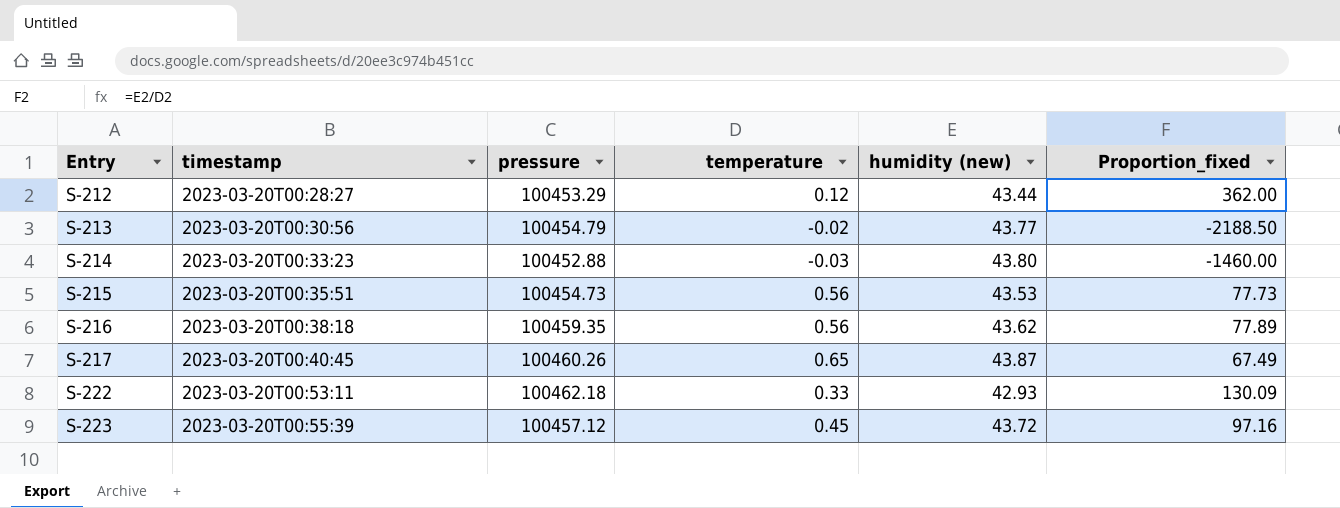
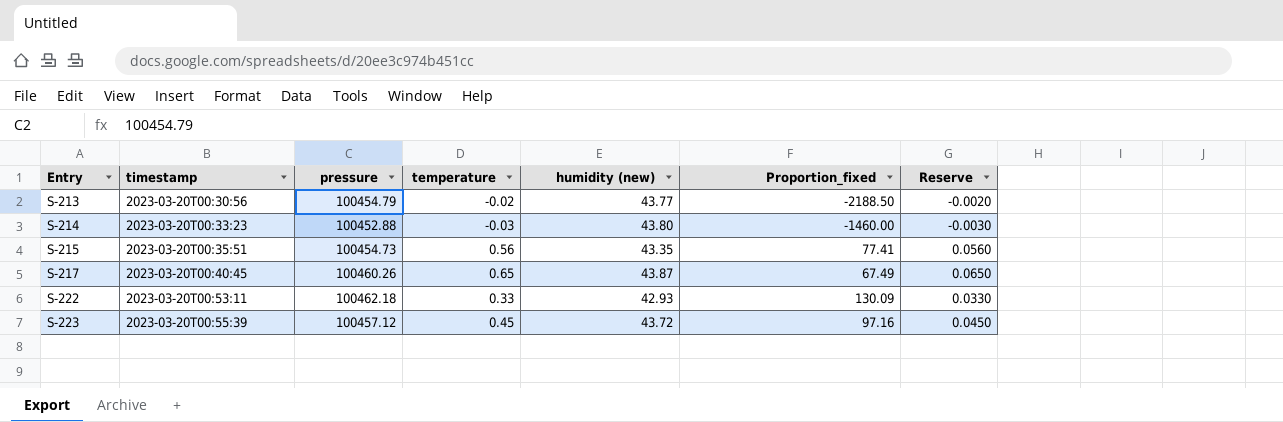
column Reserve | formula: none -> [temperature] * 0.1
row S-212: 2023-03-20T00:28:27 | 100453.29 | 0.12 | 43.44 | 362.00 -> none
row S-216: 2023-03-20T00:38:18 | 100459.35 | 0.56 | 43.62 | 77.89 -> none
S-215 | humidity (new): 43.53 -> 43.35
S-215 | Proportion_fixed: 77.73 -> 77.41

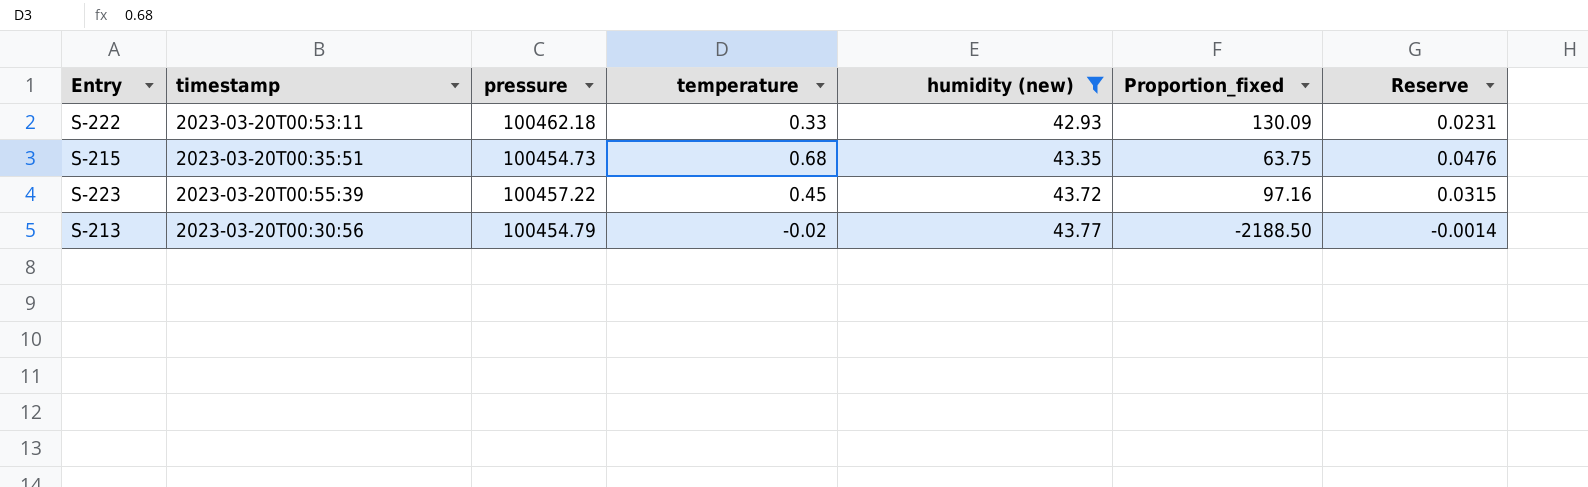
filter: none -> humidity (new) <= 43.77
row order: Entry ascending -> humidity (new) ascending
column Reserve | formula: [temperature] * 0.1 -> [temperature] * 0.07
S-215 | temperature: 0.56 -> 0.68
S-215 | Proportion_fixed: 77.41 -> 63.75
S-223 | pressure: 100457.12 -> 100457.22

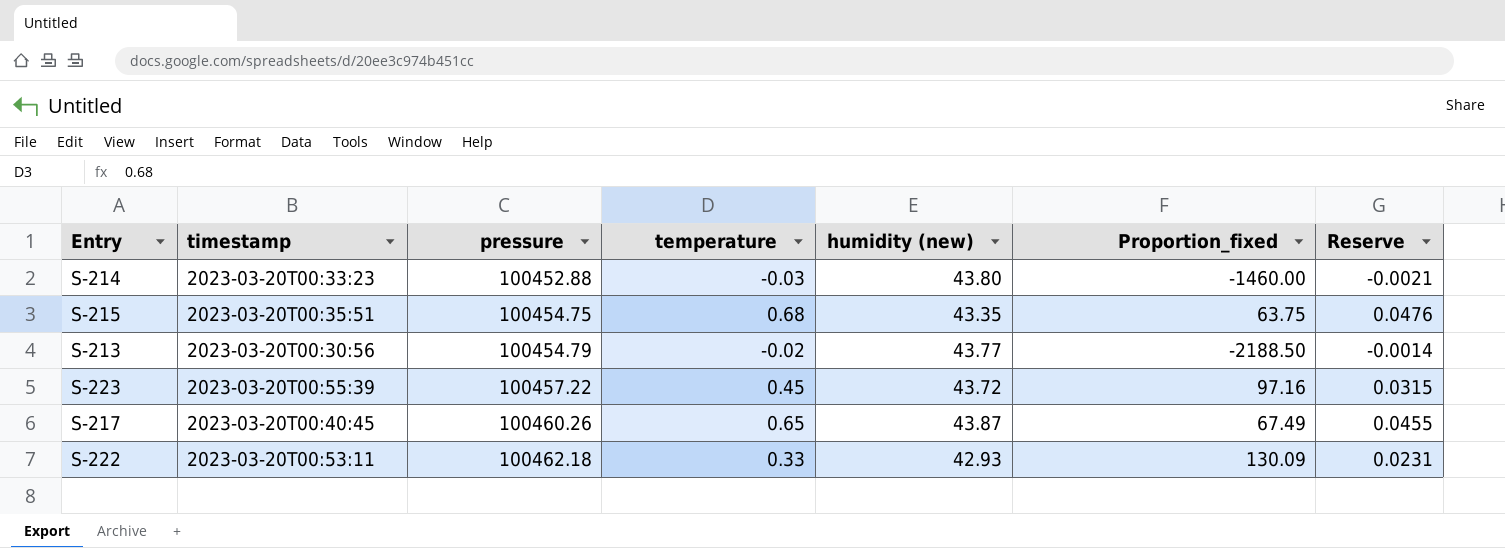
filter: humidity (new) <= 43.77 -> none
row order: humidity (new) ascending -> pressure ascending
S-215 | pressure: 100454.73 -> 100454.75

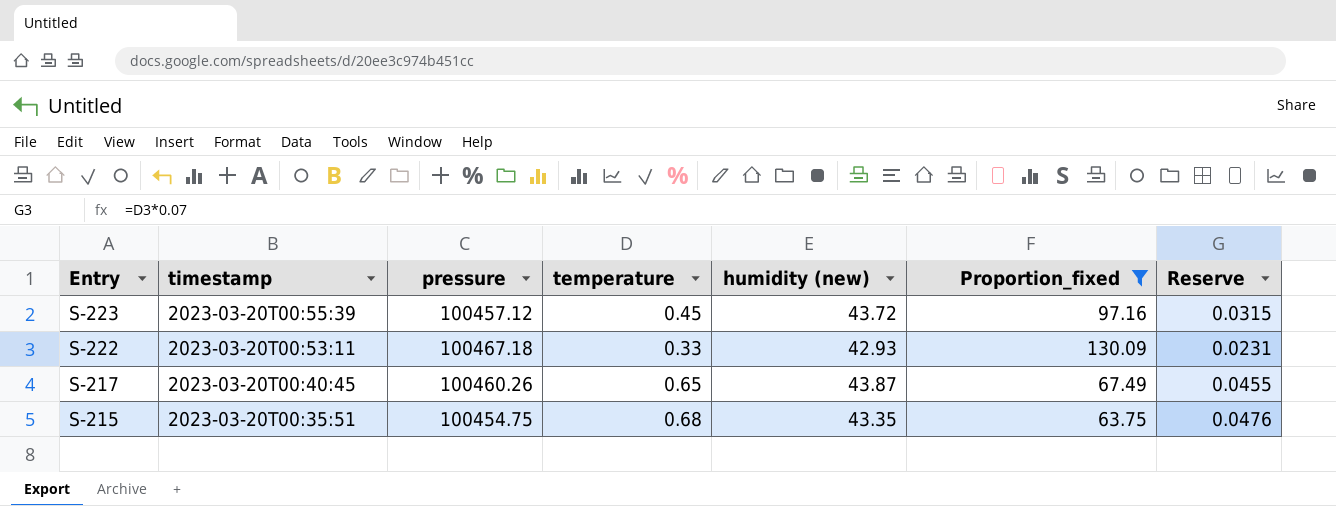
filter: none -> Proportion_fixed >= 63.75
row order: pressure ascending -> Entry descending
S-223 | pressure: 100457.22 -> 100457.12
S-222 | pressure: 100462.18 -> 100467.18

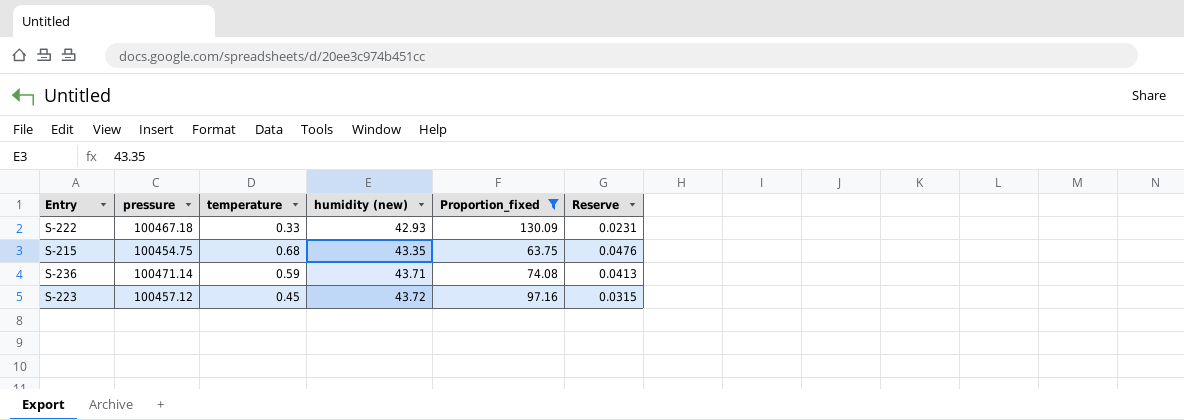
row order: Entry descending -> humidity (new) ascending
column timestamp | position: 2 -> none
row S-217: 2023-03-20T00:40:45 | 100460.26 | 0.65 | 43.87 | 67.49 | 0.0455 -> none
row S-236: none -> 100471.14 | 0.59 | 43.71 | 74.08 | 0.0413

